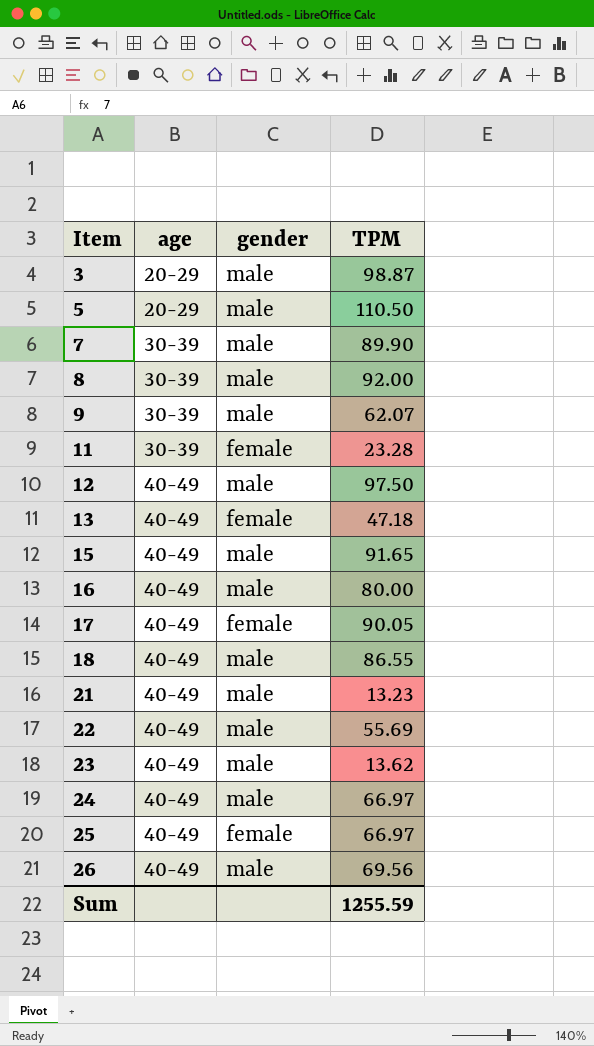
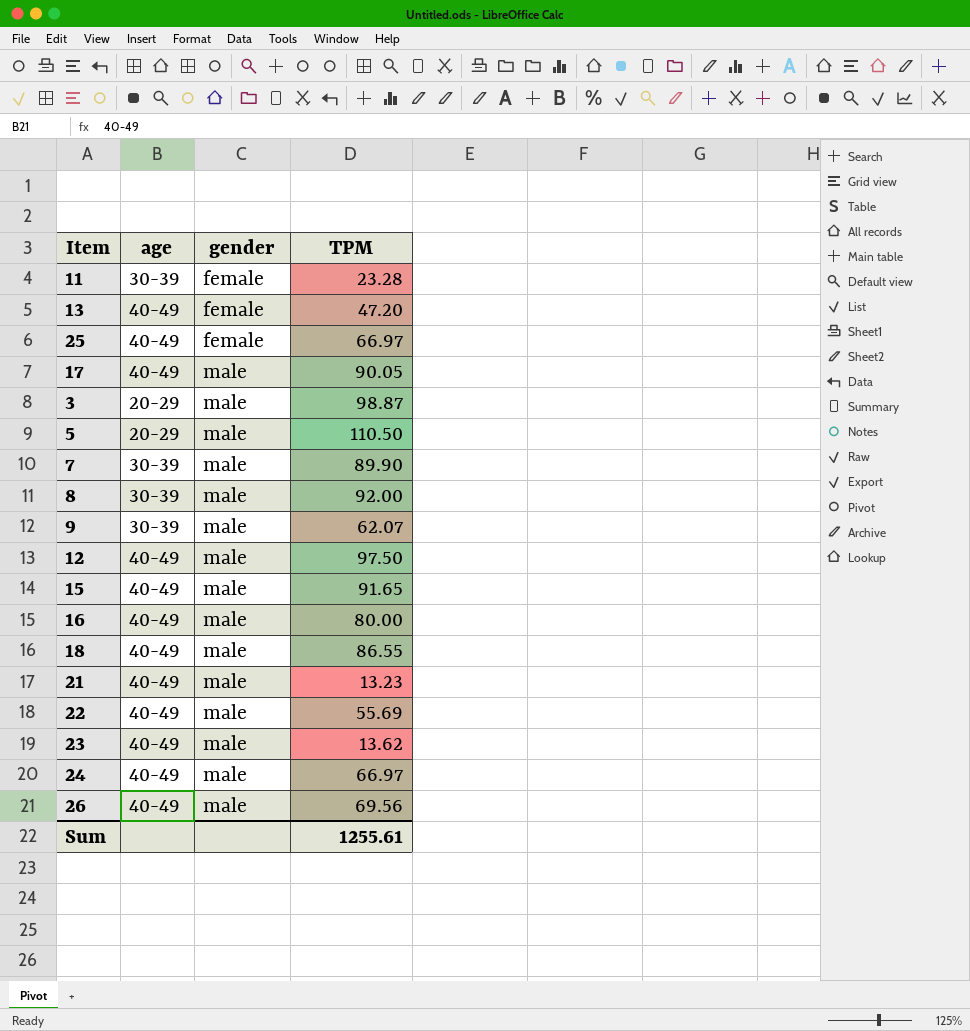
row order: Item ascending -> gender ascending
13 | TPM: 47.18 -> 47.20
17 | gender: female -> male
Sum | TPM: 1255.59 -> 1255.61

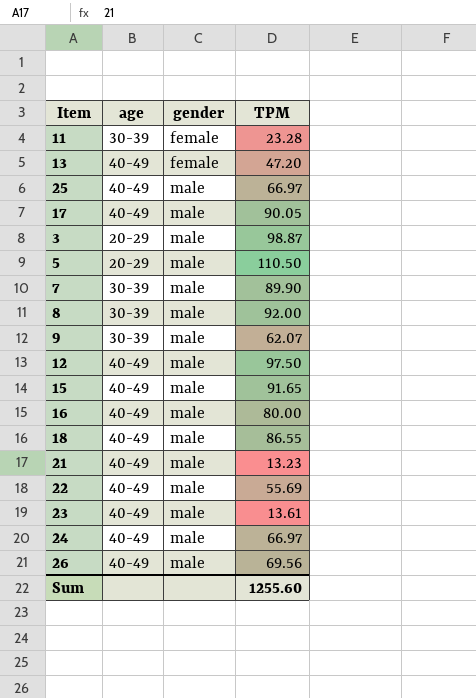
25 | gender: female -> male
23 | TPM: 13.62 -> 13.61
Sum | TPM: 1255.61 -> 1255.60

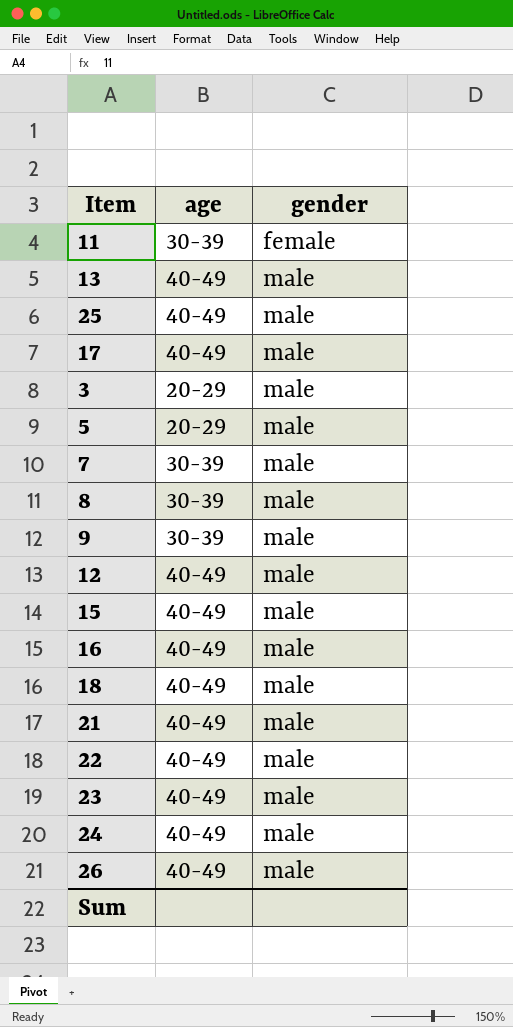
column TPM | position: 4 -> none
13 | gender: female -> male

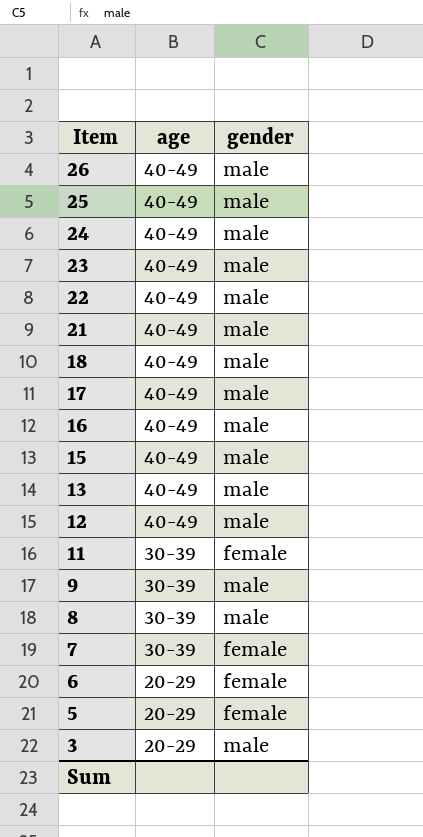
row order: gender ascending -> Item descending
7 | gender: male -> female
row 6: none -> 20-29 | female
5 | gender: male -> female

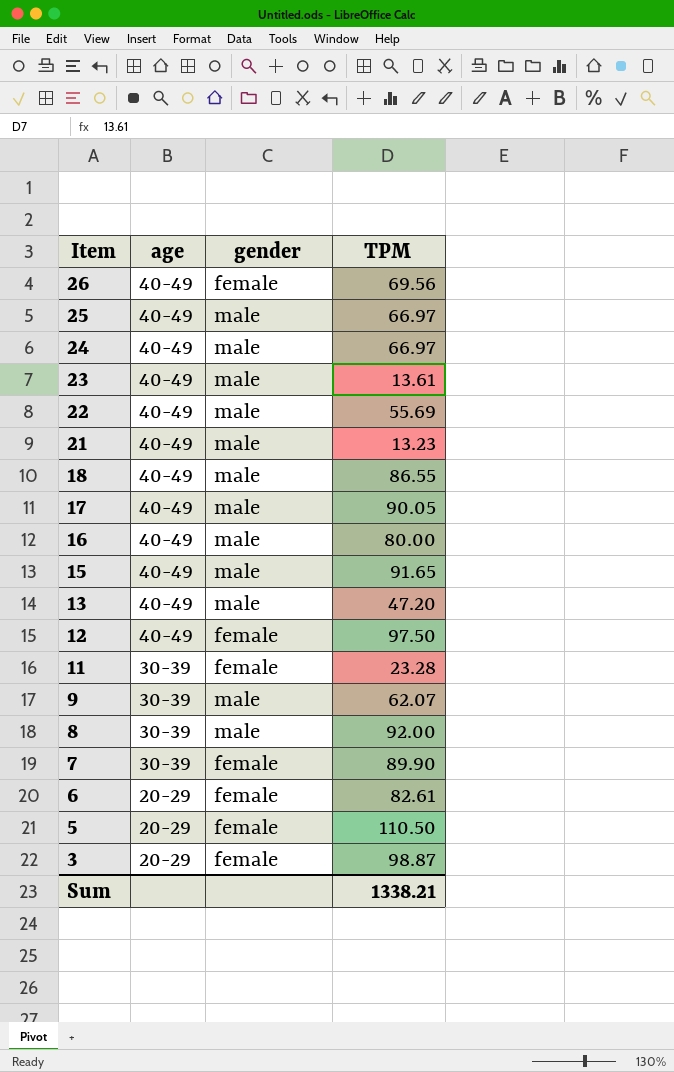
column TPM | position: none -> 4
26 | gender: male -> female
12 | gender: male -> female
3 | gender: male -> female

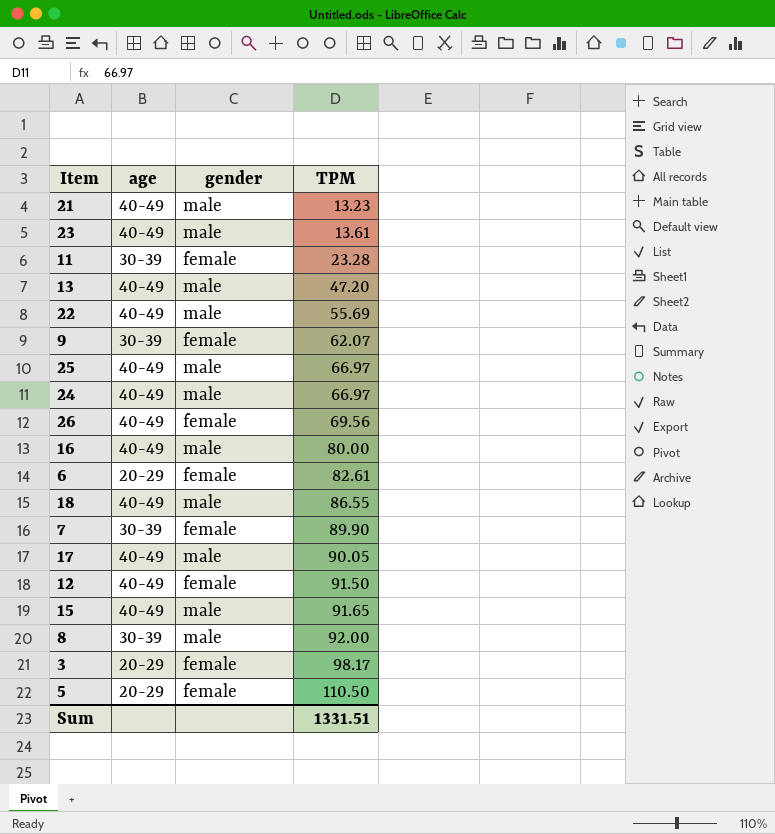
row order: Item descending -> TPM ascending
9 | gender: male -> female
12 | TPM: 97.50 -> 91.50
3 | TPM: 98.87 -> 98.17
Sum | TPM: 1338.21 -> 1331.51

